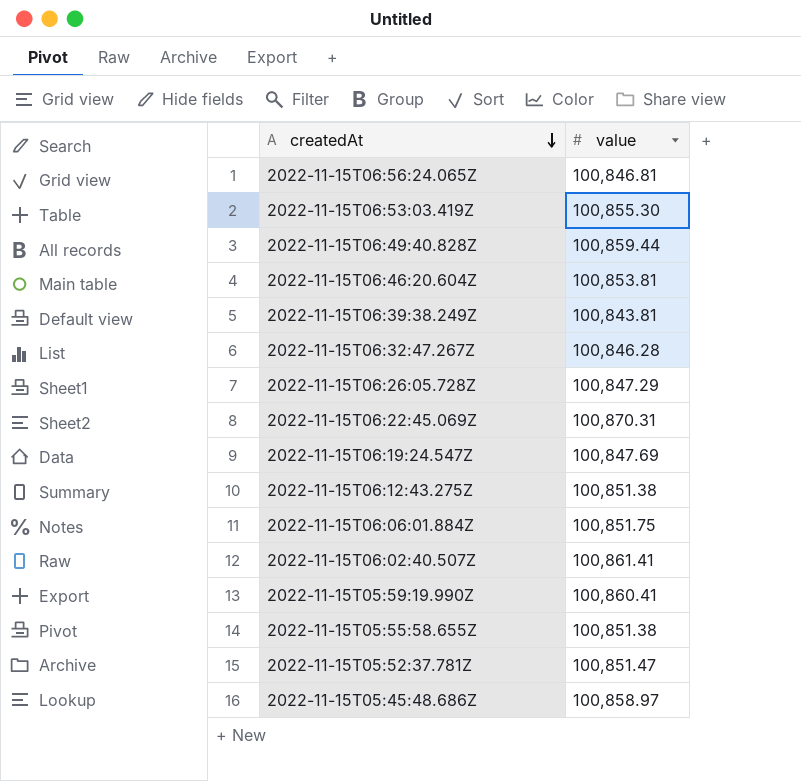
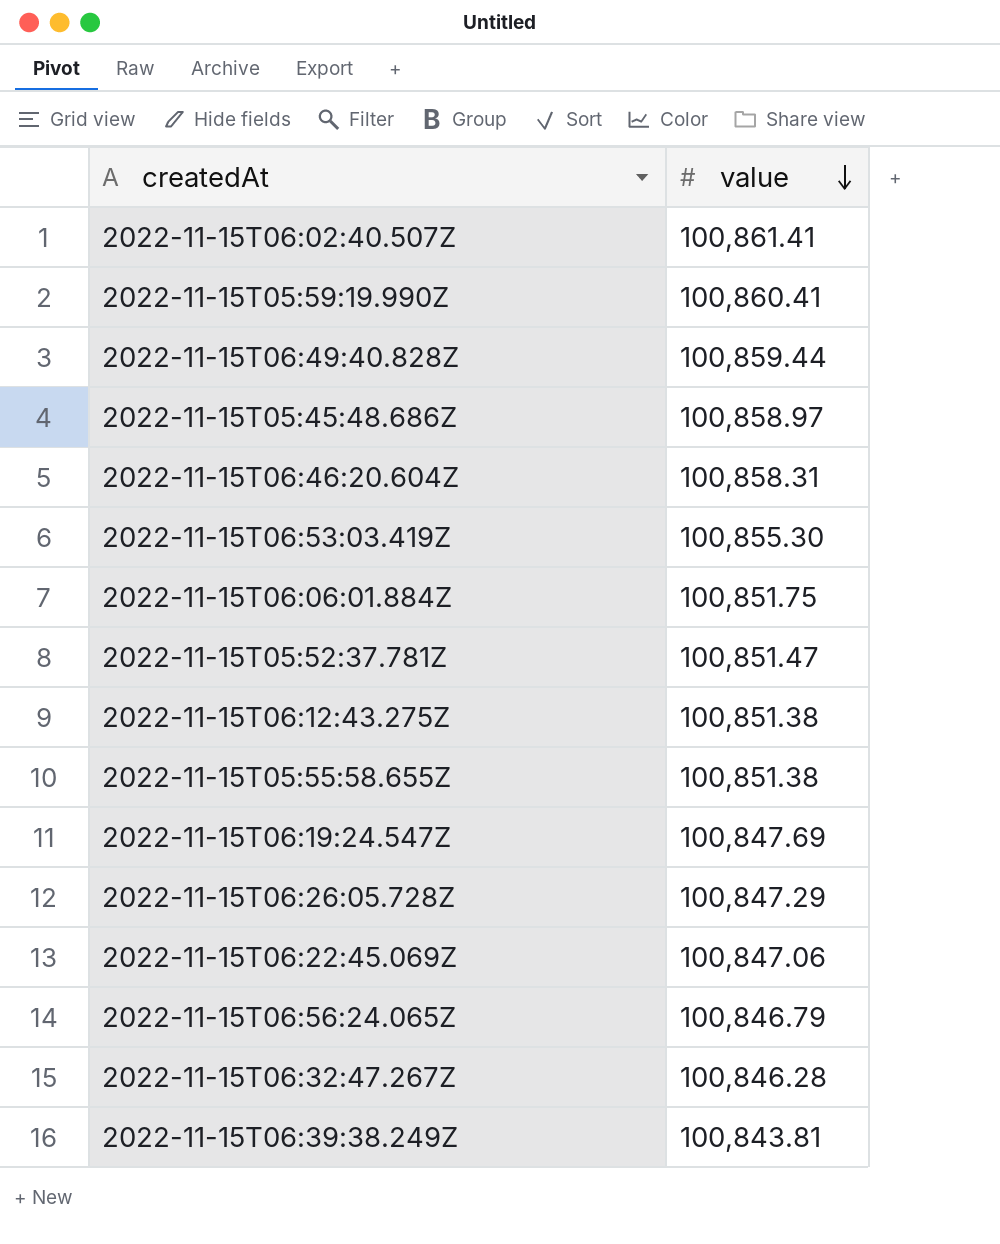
row order: createdAt descending -> value descending
2022-11-15T06:46:20.604Z | value: 100,853.81 -> 100,858.31
2022-11-15T06:22:45.069Z | value: 100,870.31 -> 100,847.06
2022-11-15T06:56:24.065Z | value: 100,846.81 -> 100,846.79

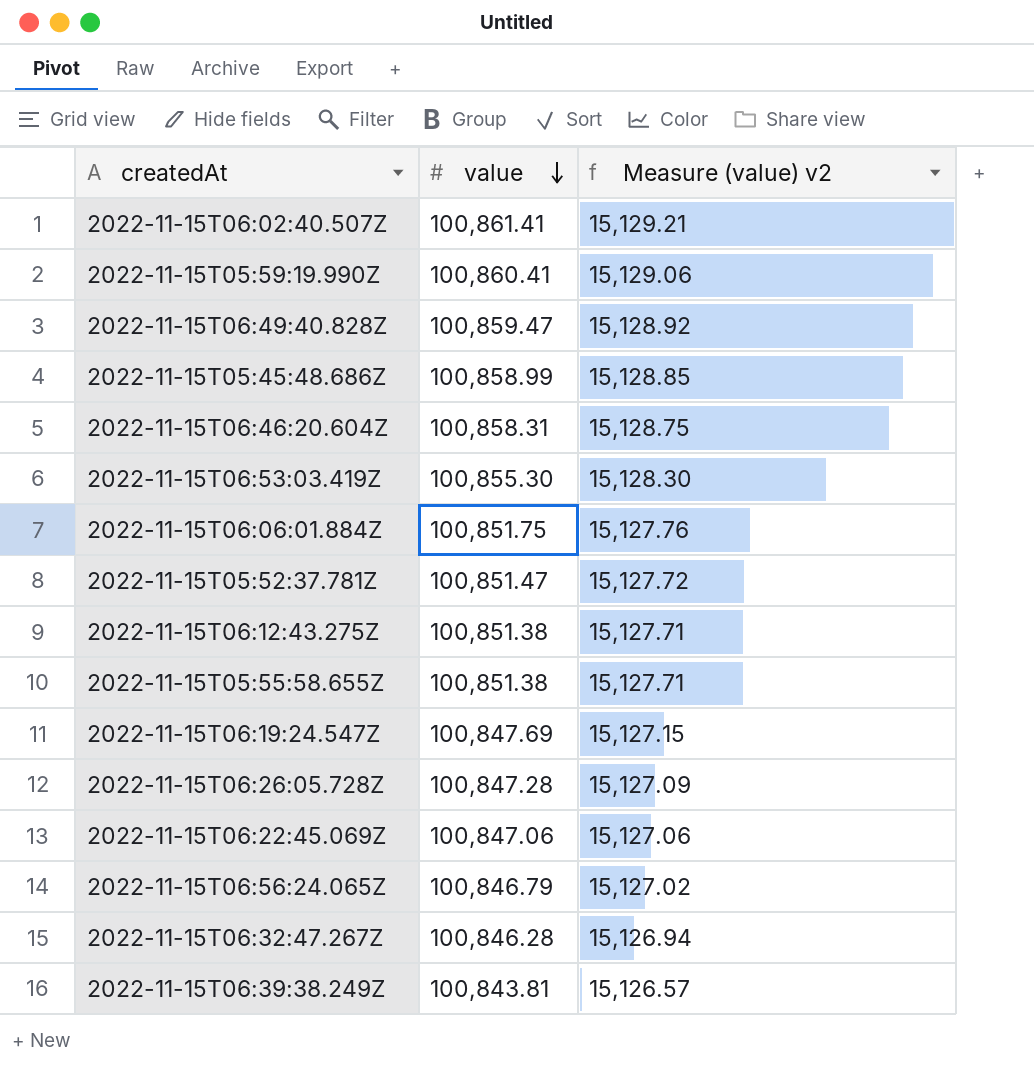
column Measure (value) v2 | formula: none -> [value] * 0.15
2022-11-15T06:49:40.828Z | value: 100,859.44 -> 100,859.47
2022-11-15T05:45:48.686Z | value: 100,858.97 -> 100,858.99
2022-11-15T06:26:05.728Z | value: 100,847.29 -> 100,847.28

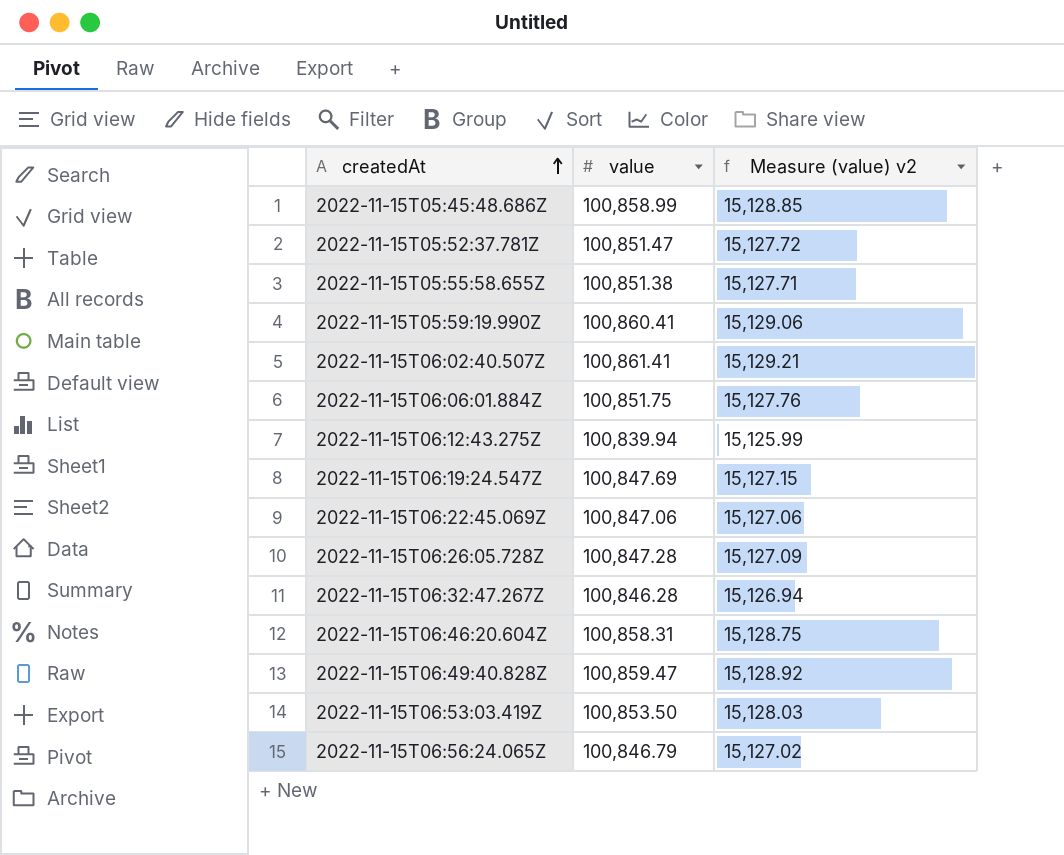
row order: value descending -> createdAt ascending
row 2022-11-15T06:39:38.249Z: 100,843.81 | 15,126.57 -> none
2022-11-15T06:12:43.275Z | value: 100,851.38 -> 100,839.94
2022-11-15T06:12:43.275Z | Measure (value) v2: 15,127.71 -> 15,125.99
2022-11-15T06:53:03.419Z | value: 100,855.30 -> 100,853.50
2022-11-15T06:53:03.419Z | Measure (value) v2: 15,128.30 -> 15,128.03

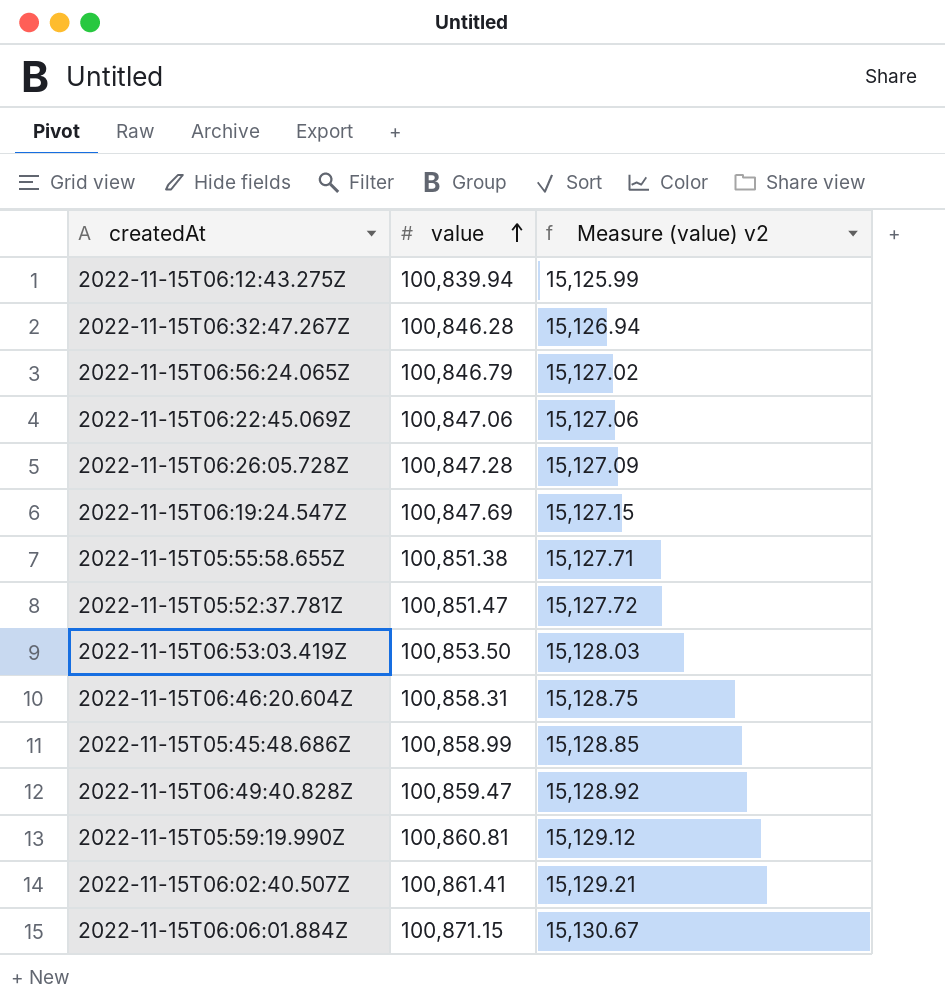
row order: createdAt ascending -> value ascending
2022-11-15T05:59:19.990Z | value: 100,860.41 -> 100,860.81
2022-11-15T05:59:19.990Z | Measure (value) v2: 15,129.06 -> 15,129.12
2022-11-15T06:06:01.884Z | value: 100,851.75 -> 100,871.15
2022-11-15T06:06:01.884Z | Measure (value) v2: 15,127.76 -> 15,130.67

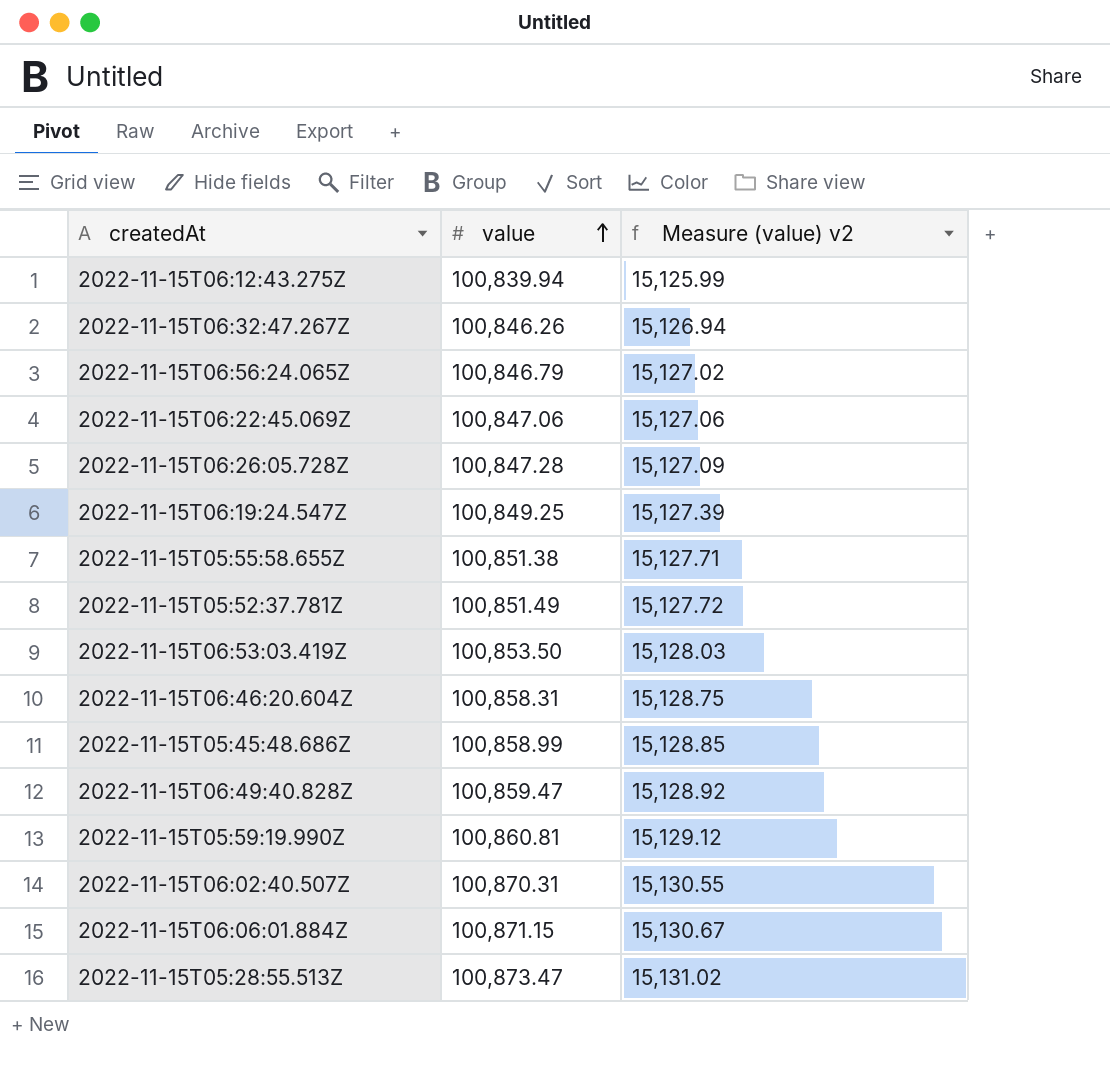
2022-11-15T06:32:47.267Z | value: 100,846.28 -> 100,846.26
2022-11-15T06:19:24.547Z | value: 100,847.69 -> 100,849.25
2022-11-15T06:19:24.547Z | Measure (value) v2: 15,127.15 -> 15,127.39
2022-11-15T05:52:37.781Z | value: 100,851.47 -> 100,851.49
2022-11-15T06:02:40.507Z | value: 100,861.41 -> 100,870.31
2022-11-15T06:02:40.507Z | Measure (value) v2: 15,129.21 -> 15,130.55
row 2022-11-15T05:28:55.513Z: none -> 100,873.47 | 15,131.02

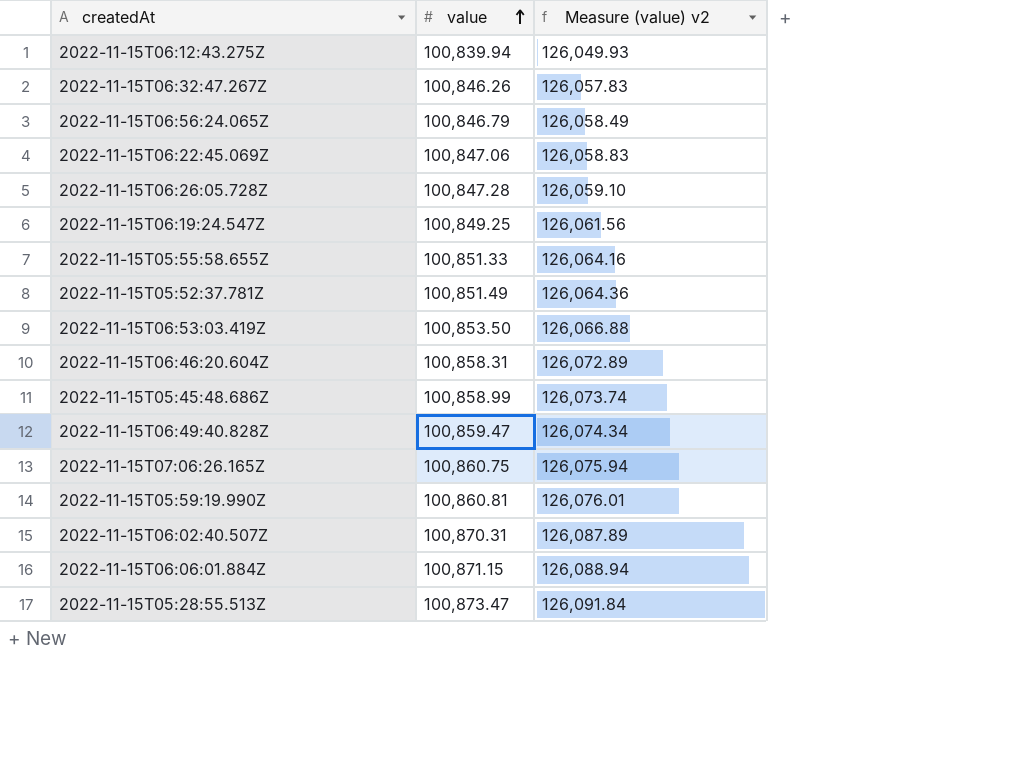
column Measure (value) v2 | formula: [value] * 0.15 -> [value] * 1.25
2022-11-15T05:55:58.655Z | value: 100,851.38 -> 100,851.33
row 2022-11-15T07:06:26.165Z: none -> 100,860.75 | 126,075.94

